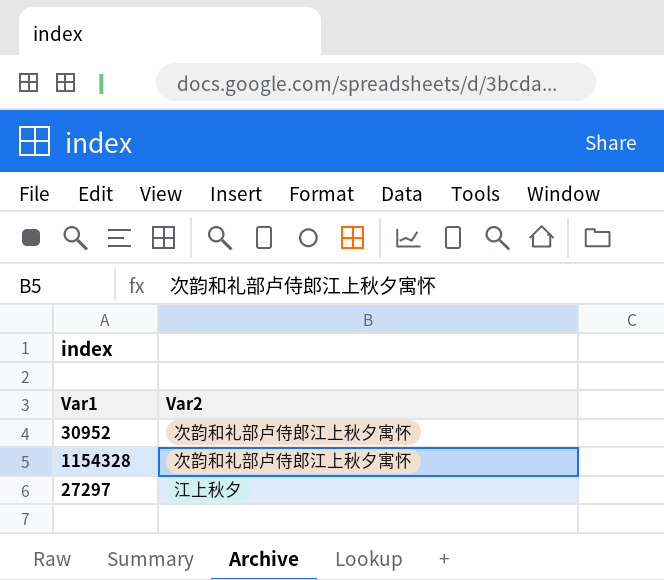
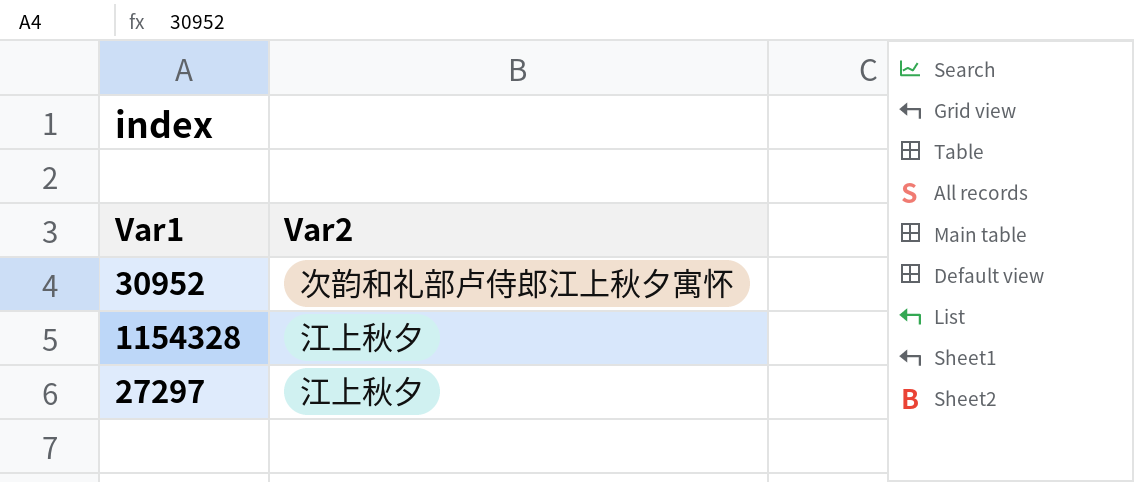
1154328 | Var2: 次韵和礼部卢侍郎江上秋夕寓怀 -> 江上秋夕

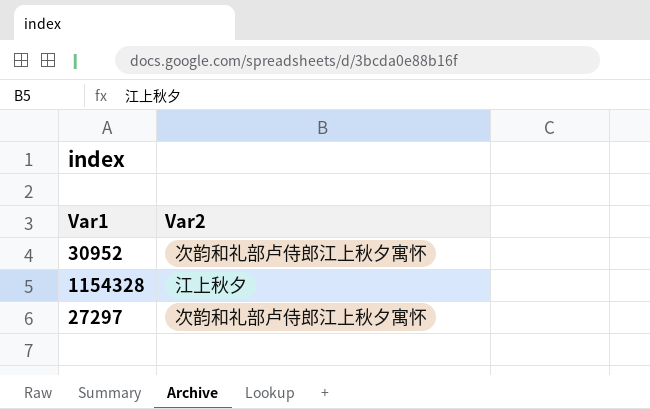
27297 | Var2: 江上秋夕 -> 次韵和礼部卢侍郎江上秋夕寓怀

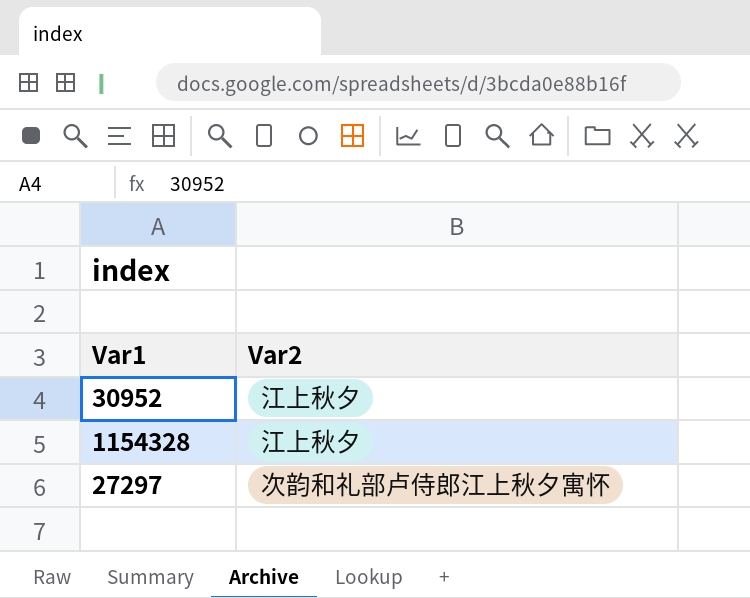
30952 | Var2: 次韵和礼部卢侍郎江上秋夕寓怀 -> 江上秋夕

